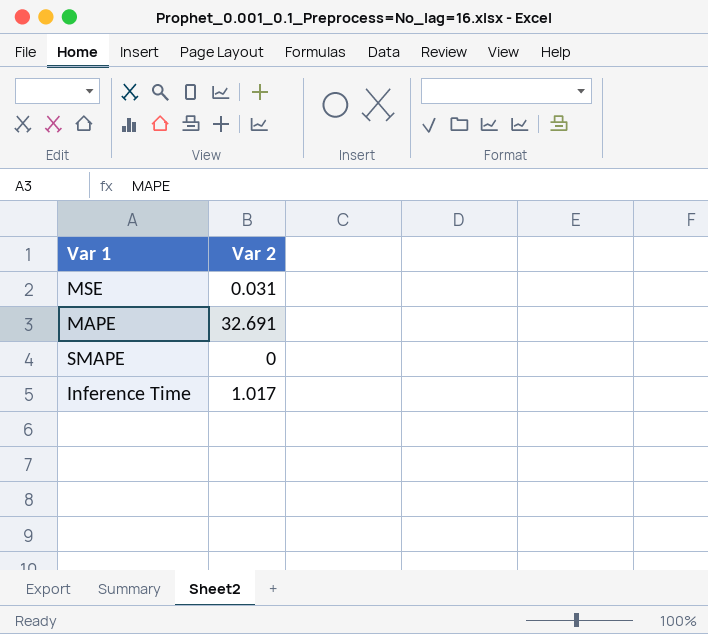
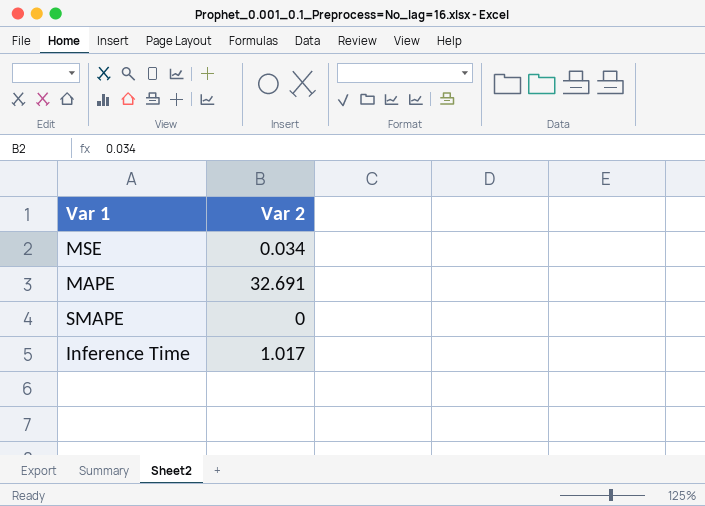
MSE | Var 2: 0.031 -> 0.034

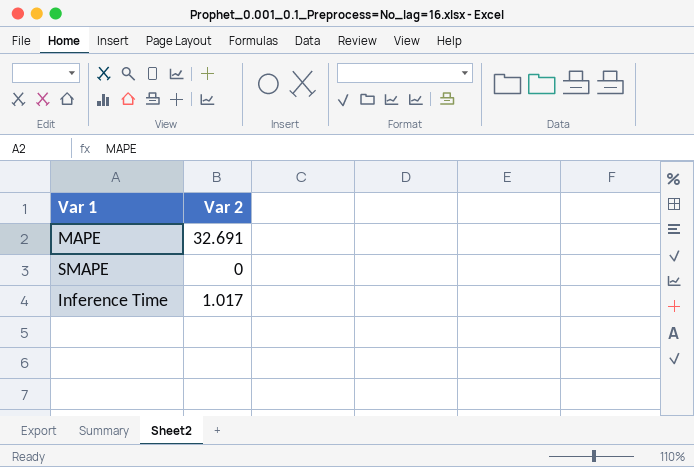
row MSE: 0.034 -> none

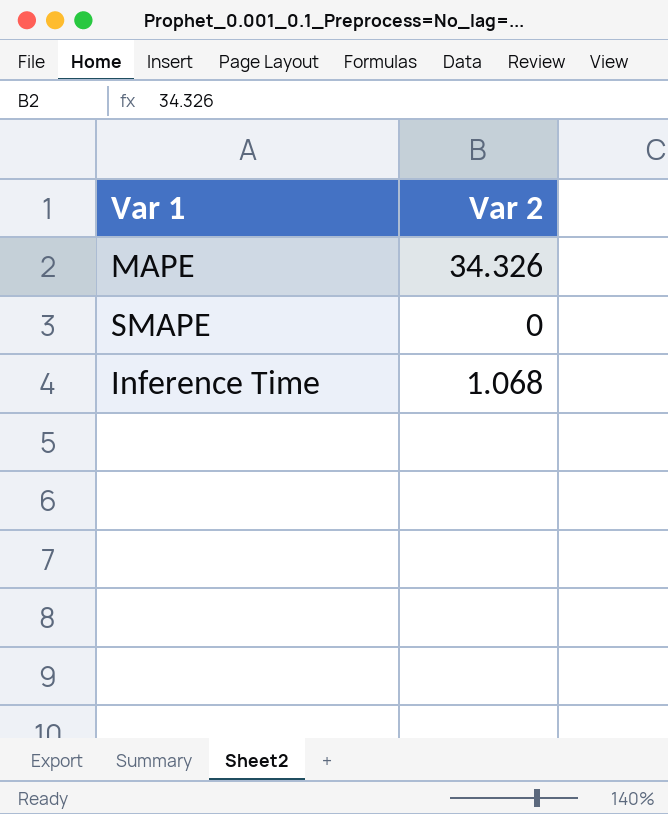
MAPE | Var 2: 32.691 -> 34.326
Inference Time | Var 2: 1.017 -> 1.068

